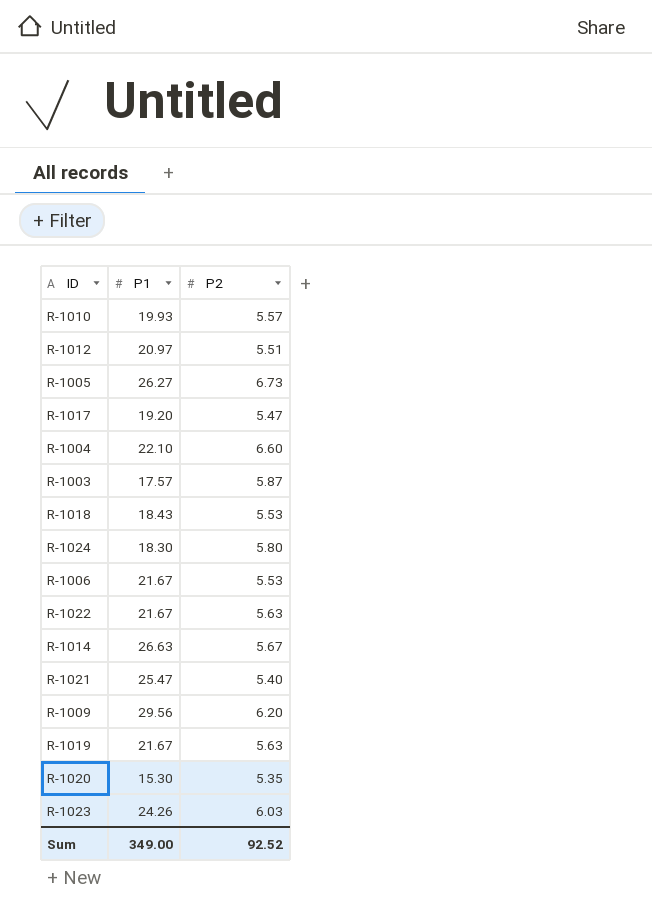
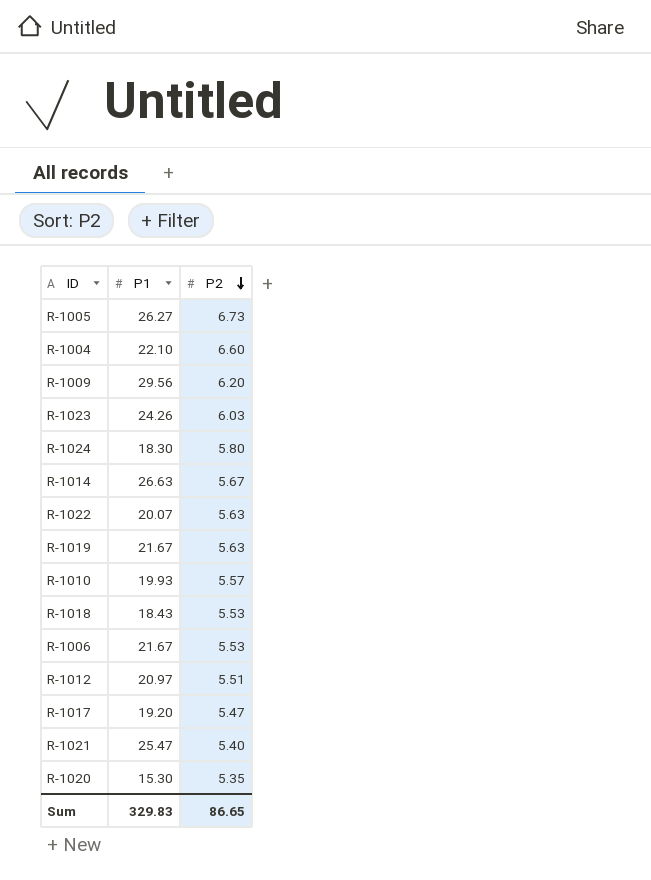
row order: none -> P2 descending
row R-1003: 17.57 | 5.87 -> none
R-1022 | P1: 21.67 -> 20.07
Sum | P1: 349.00 -> 329.83
Sum | P2: 92.52 -> 86.65

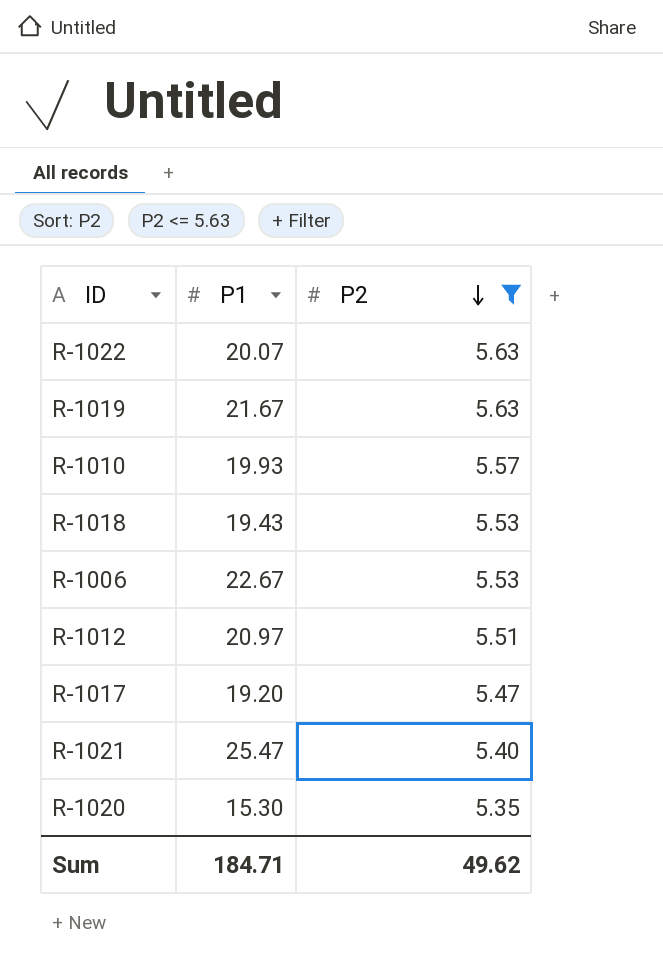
filter: none -> P2 <= 5.63
R-1018 | P1: 18.43 -> 19.43
R-1006 | P1: 21.67 -> 22.67
Sum | P1: 329.83 -> 184.71
Sum | P2: 86.65 -> 49.62

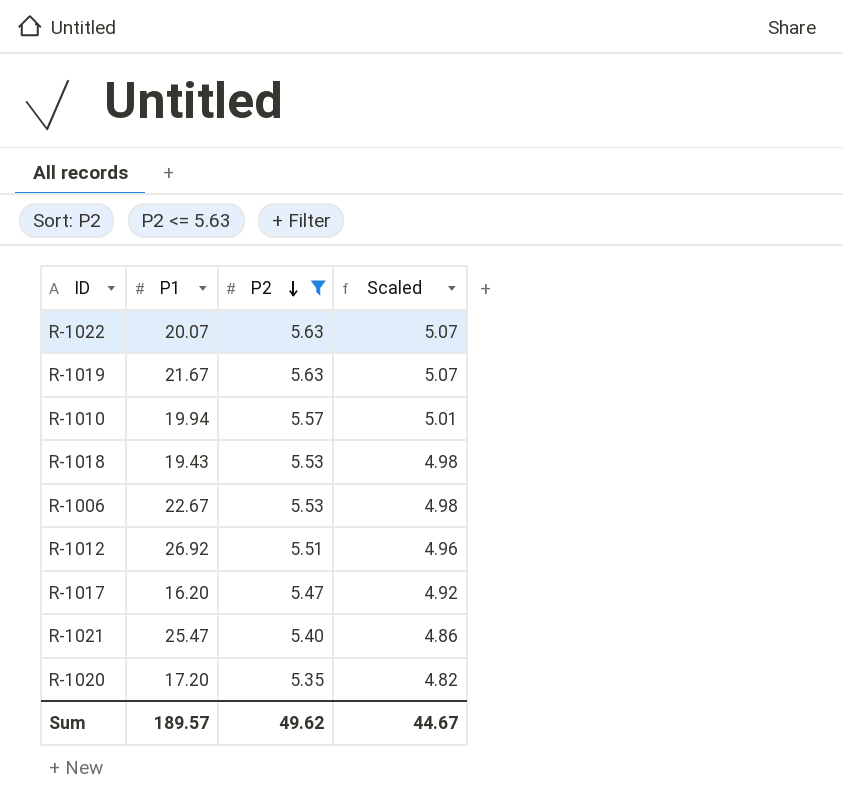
column Scaled | formula: none -> [P2] * 0.9
R-1010 | P1: 19.93 -> 19.94
R-1012 | P1: 20.97 -> 26.92
R-1017 | P1: 19.20 -> 16.20
R-1020 | P1: 15.30 -> 17.20
Sum | P1: 184.71 -> 189.57

